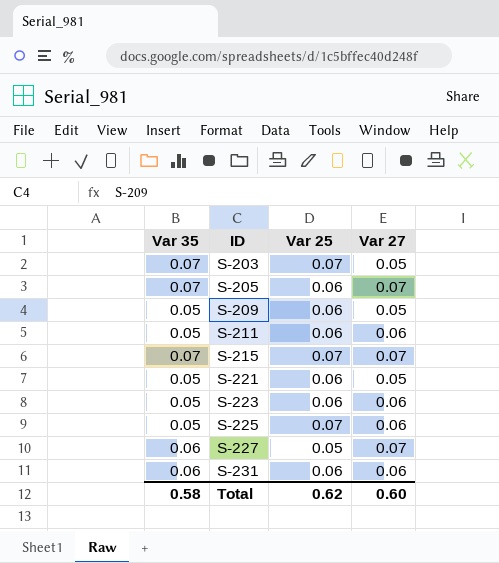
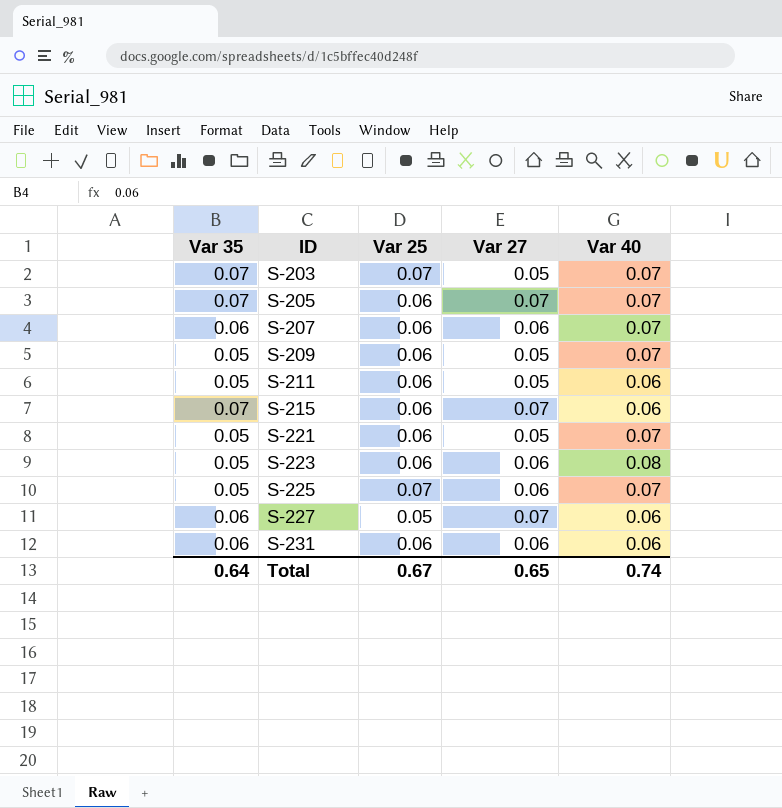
column Var 40 | position: none -> 5
row S-207: none -> 0.06 | 0.06 | 0.06 | 0.07
S-211 | Var 27: 0.06 -> 0.05
S-215 | Var 25: 0.07 -> 0.06
Total | Var 35: 0.58 -> 0.64
Total | Var 25: 0.62 -> 0.67
Total | Var 27: 0.60 -> 0.65

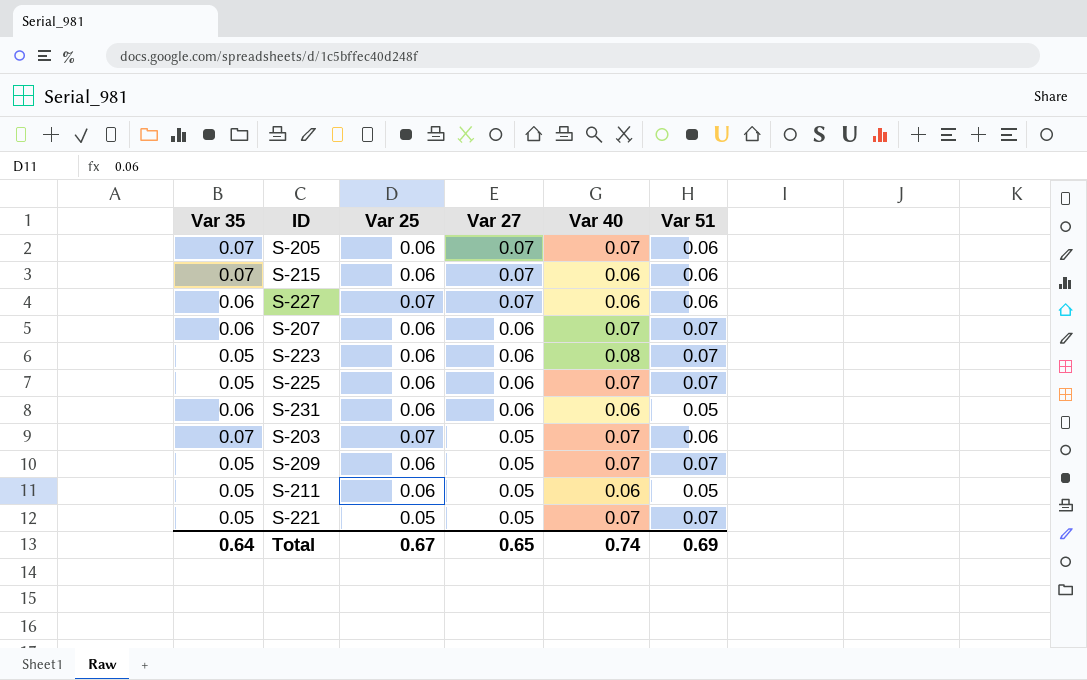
row order: ID ascending -> Var 27 descending
column Var 51 | position: none -> 6
S-227 | Var 25: 0.05 -> 0.07
S-225 | Var 25: 0.07 -> 0.06
S-221 | Var 25: 0.06 -> 0.05

